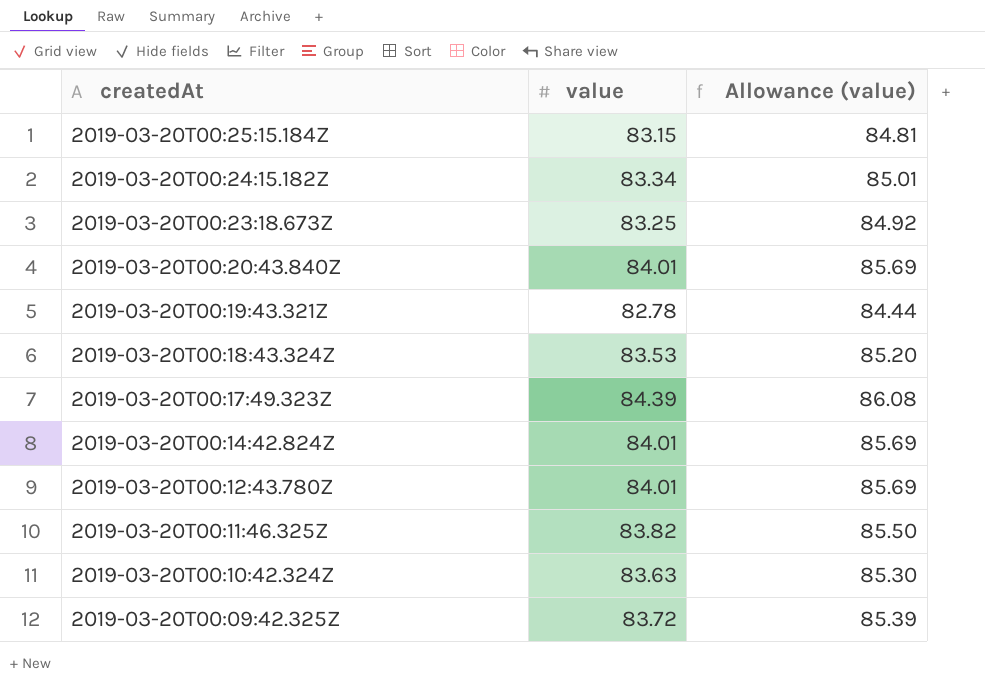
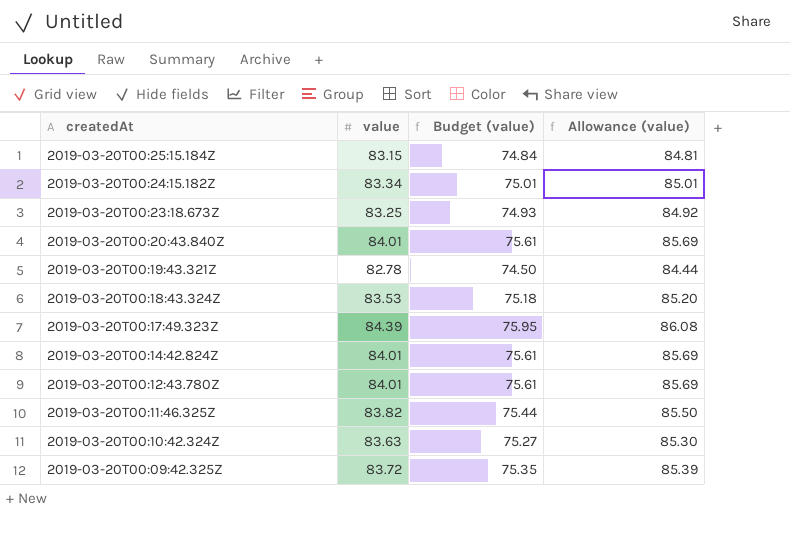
column Budget (value) | formula: none -> [value] * 0.9

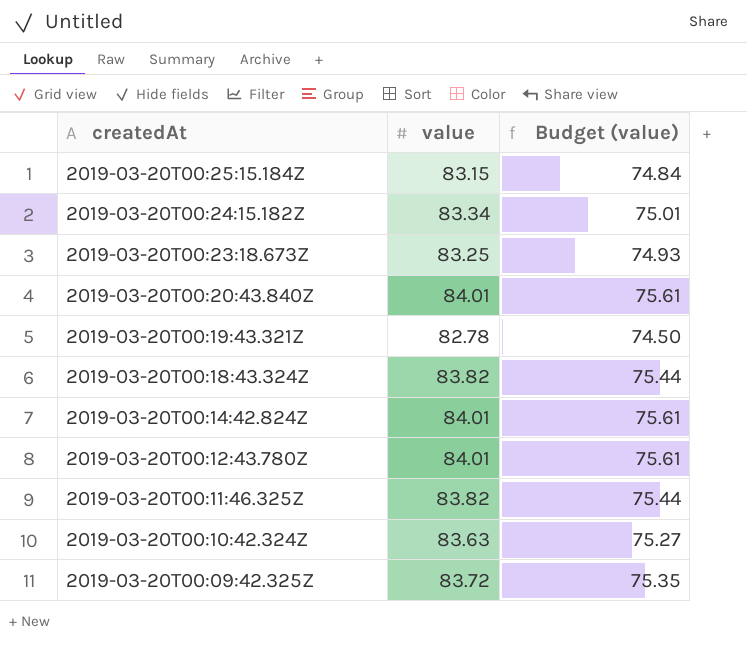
column Allowance (value) | formula: [value] * 1.02 -> none
row 2019-03-20T00:17:49.323Z: 84.39 | 75.95 | 86.08 -> none
2019-03-20T00:18:43.324Z | value: 83.53 -> 83.82
2019-03-20T00:18:43.324Z | Budget (value): 75.18 -> 75.44

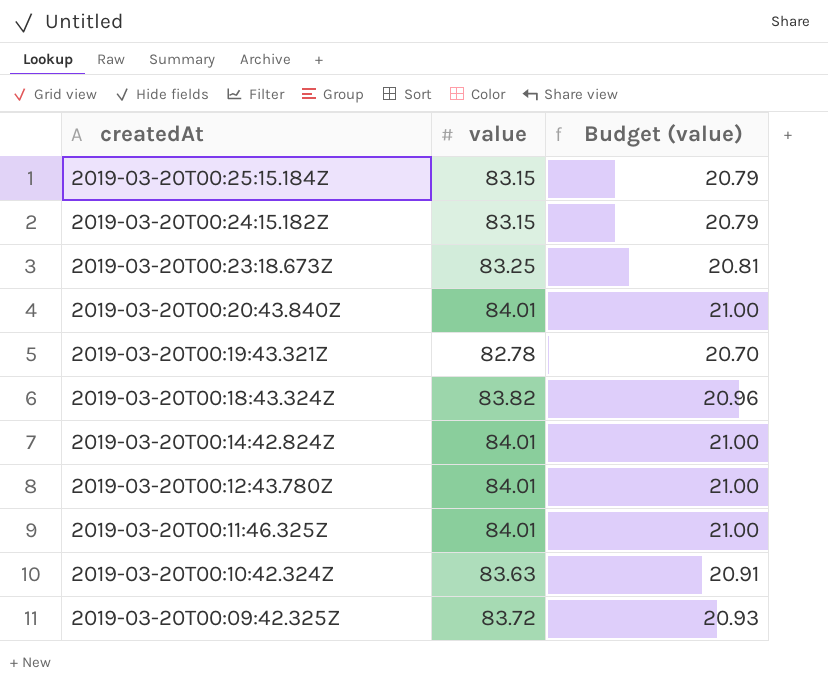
column Budget (value) | formula: [value] * 0.9 -> [value] * 0.25
2019-03-20T00:24:15.182Z | value: 83.34 -> 83.15
2019-03-20T00:11:46.325Z | value: 83.82 -> 84.01

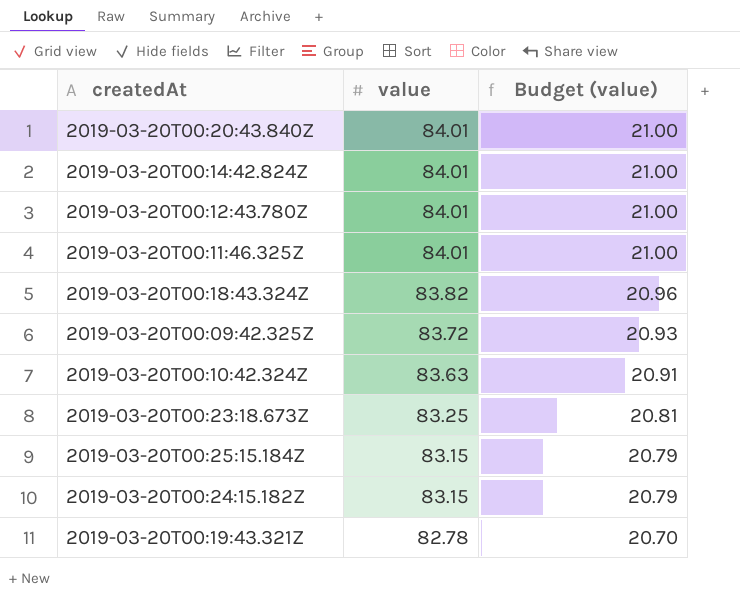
row order: createdAt descending -> value descending

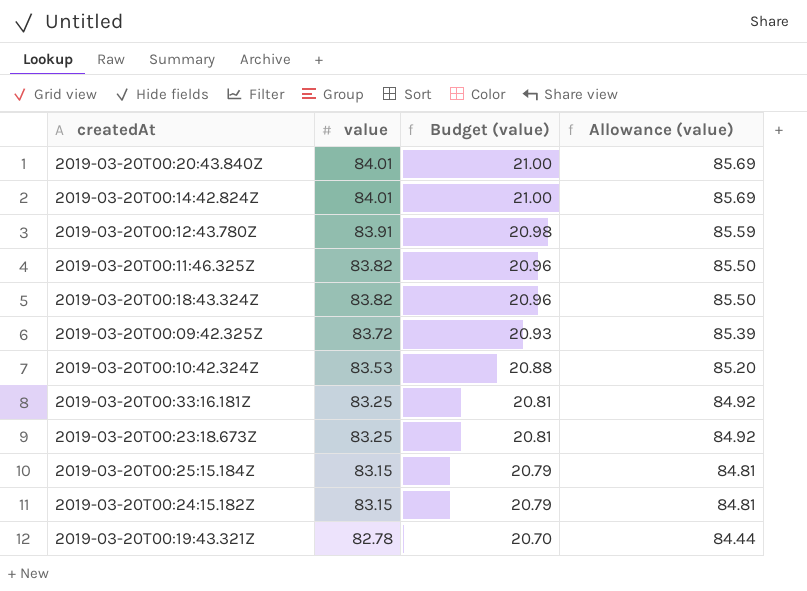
column Allowance (value) | formula: none -> [value] * 1.02
2019-03-20T00:12:43.780Z | value: 84.01 -> 83.91
2019-03-20T00:12:43.780Z | Budget (value): 21.00 -> 20.98
2019-03-20T00:11:46.325Z | value: 84.01 -> 83.82
2019-03-20T00:11:46.325Z | Budget (value): 21.00 -> 20.96
2019-03-20T00:10:42.324Z | value: 83.63 -> 83.53
2019-03-20T00:10:42.324Z | Budget (value): 20.91 -> 20.88
row 2019-03-20T00:33:16.181Z: none -> 83.25 | 20.81 | 84.92

